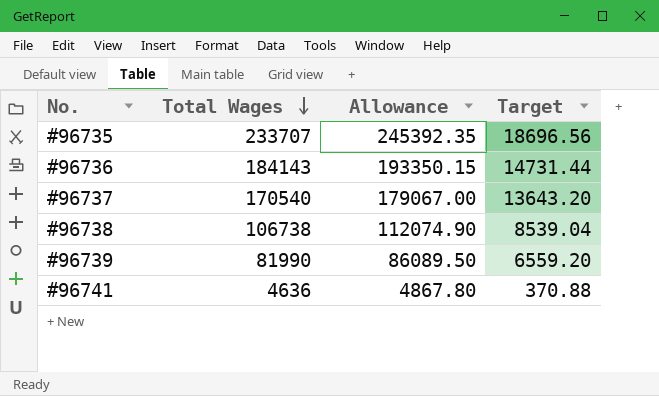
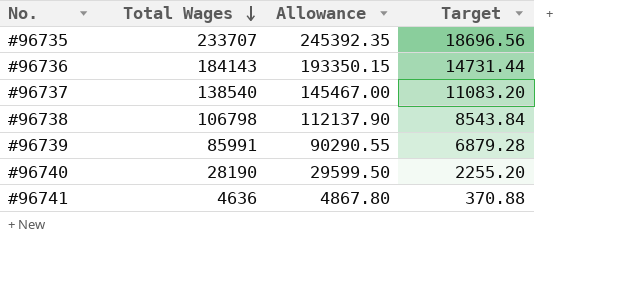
#96737 | Total Wages: 170540 -> 138540
#96737 | Allowance: 179067.00 -> 145467.00
#96737 | Target: 13643.20 -> 11083.20
#96738 | Total Wages: 106738 -> 106798
#96738 | Allowance: 112074.90 -> 112137.90
#96738 | Target: 8539.04 -> 8543.84
#96739 | Total Wages: 81990 -> 85991
#96739 | Allowance: 86089.50 -> 90290.55
#96739 | Target: 6559.20 -> 6879.28
row #96740: none -> 28190 | 29599.50 | 2255.20

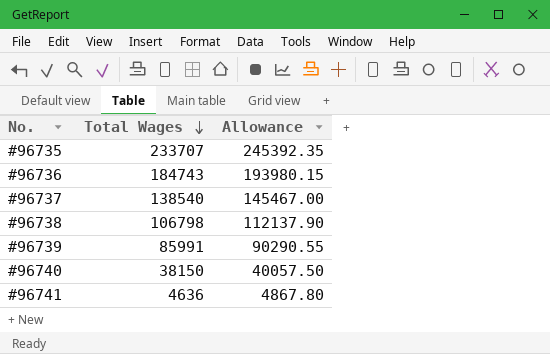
column Target | formula: [Total Wages] * 0.08 -> none
#96736 | Total Wages: 184143 -> 184743
#96736 | Allowance: 193350.15 -> 193980.15
#96740 | Total Wages: 28190 -> 38150
#96740 | Allowance: 29599.50 -> 40057.50

